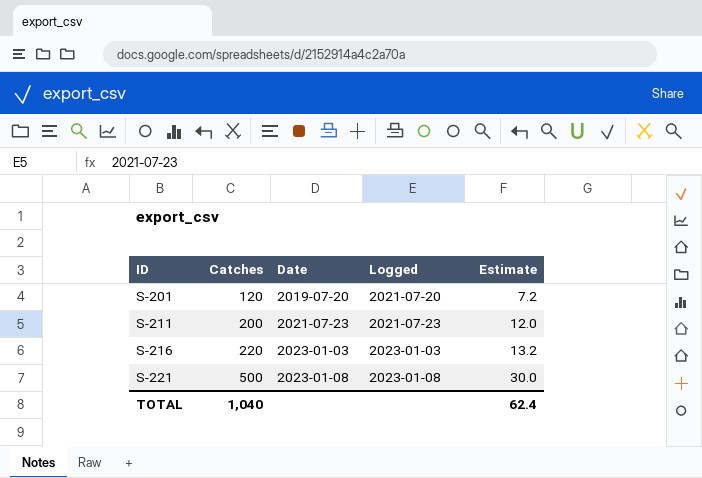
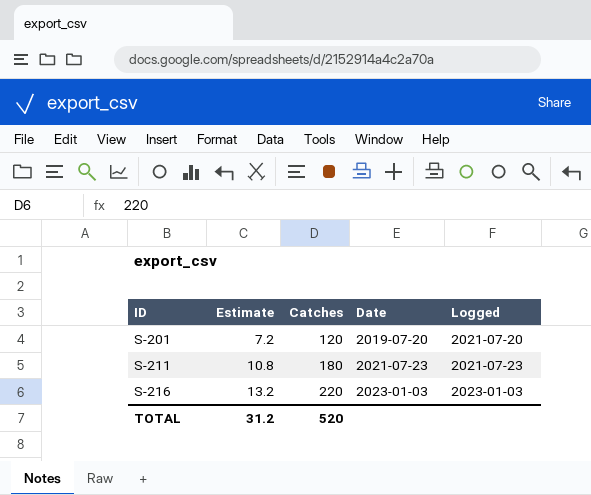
column Estimate | position: 5 -> 2
row S-221: 500 | 2023-01-08 | 2023-01-08 | 30.0 -> none
S-211 | Estimate: 12.0 -> 10.8
S-211 | Catches: 200 -> 180
TOTAL | Estimate: 62.4 -> 31.2
TOTAL | Catches: 1,040 -> 520

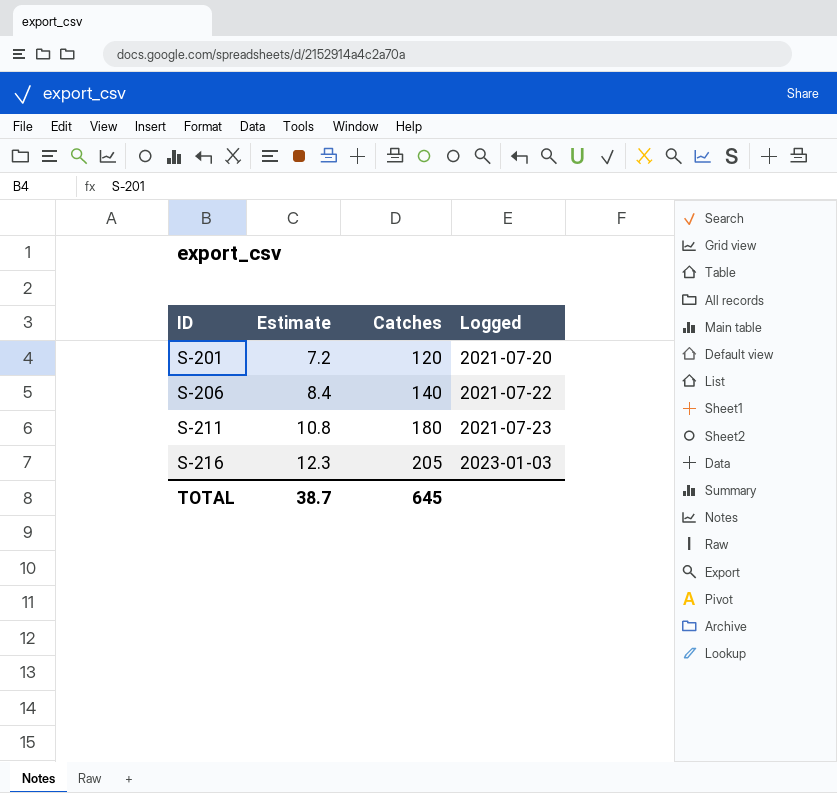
column Date | position: 4 -> none
row S-206: none -> 8.4 | 140 | 2021-07-22
S-216 | Estimate: 13.2 -> 12.3
S-216 | Catches: 220 -> 205
TOTAL | Estimate: 31.2 -> 38.7
TOTAL | Catches: 520 -> 645

